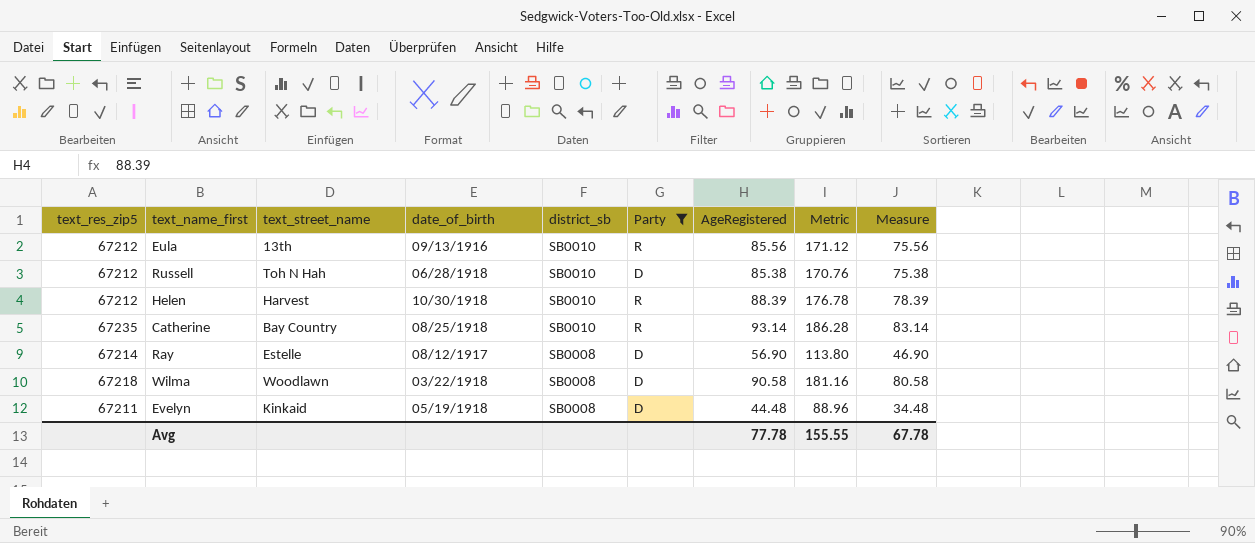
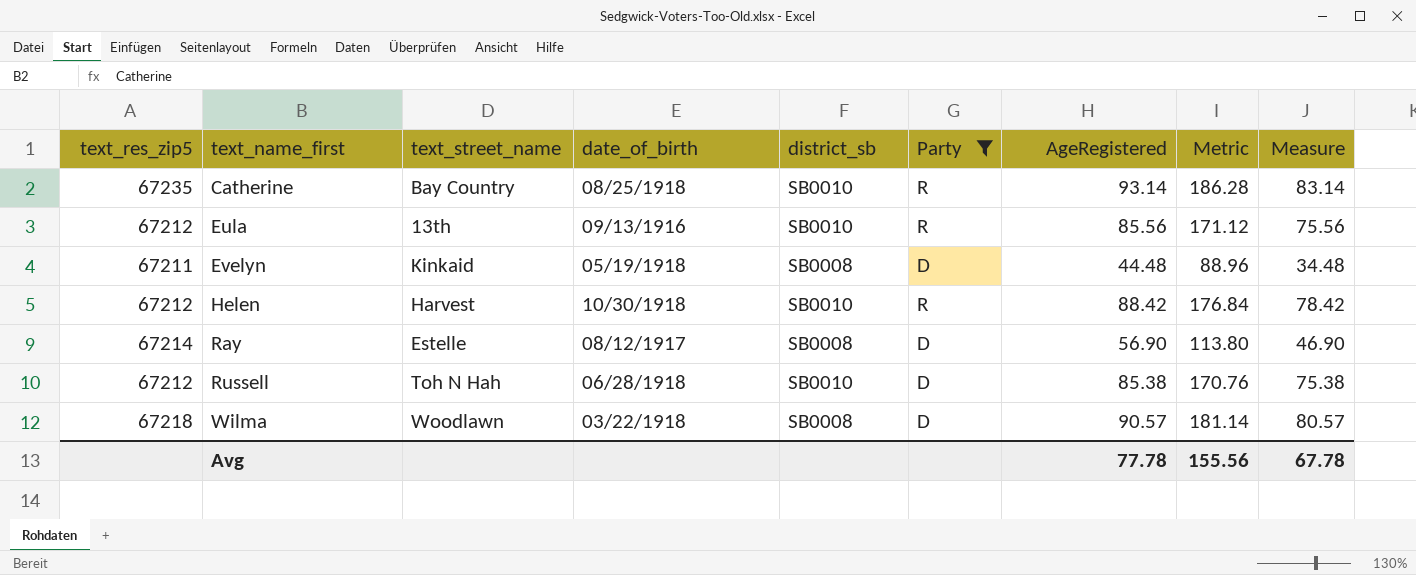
row order: district_sb descending -> text_name_first ascending
Helen | AgeRegistered: 88.39 -> 88.42
Helen | Metric: 176.78 -> 176.84
Helen | Measure: 78.39 -> 78.42
Wilma | AgeRegistered: 90.58 -> 90.57
Wilma | Metric: 181.16 -> 181.14
Wilma | Measure: 80.58 -> 80.57
Avg | Metric: 155.55 -> 155.56

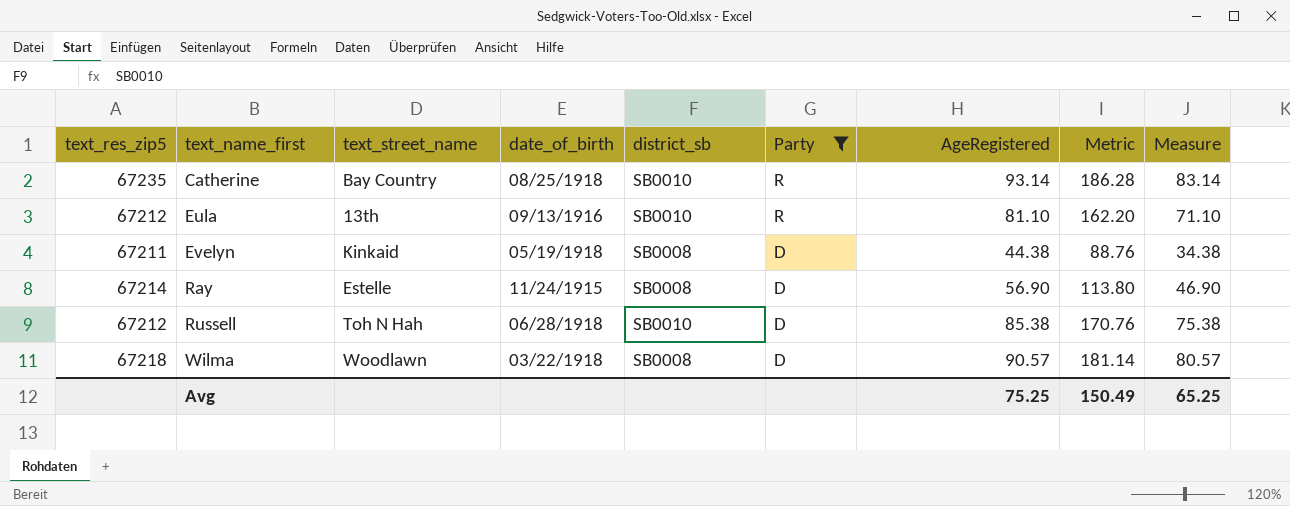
row Helen: 67212 | Harvest | 10/30/1918 | SB0010 | R | 88.42 | 176.84 | 78.42 -> none
Eula | AgeRegistered: 85.56 -> 81.10
Eula | Metric: 171.12 -> 162.20
Eula | Measure: 75.56 -> 71.10
Evelyn | AgeRegistered: 44.48 -> 44.38
Evelyn | Metric: 88.96 -> 88.76
Evelyn | Measure: 34.48 -> 34.38
Ray | date_of_birth: 08/12/1917 -> 11/24/1915
Avg | AgeRegistered: 77.78 -> 75.25
Avg | Metric: 155.56 -> 150.49
Avg | Measure: 67.78 -> 65.25

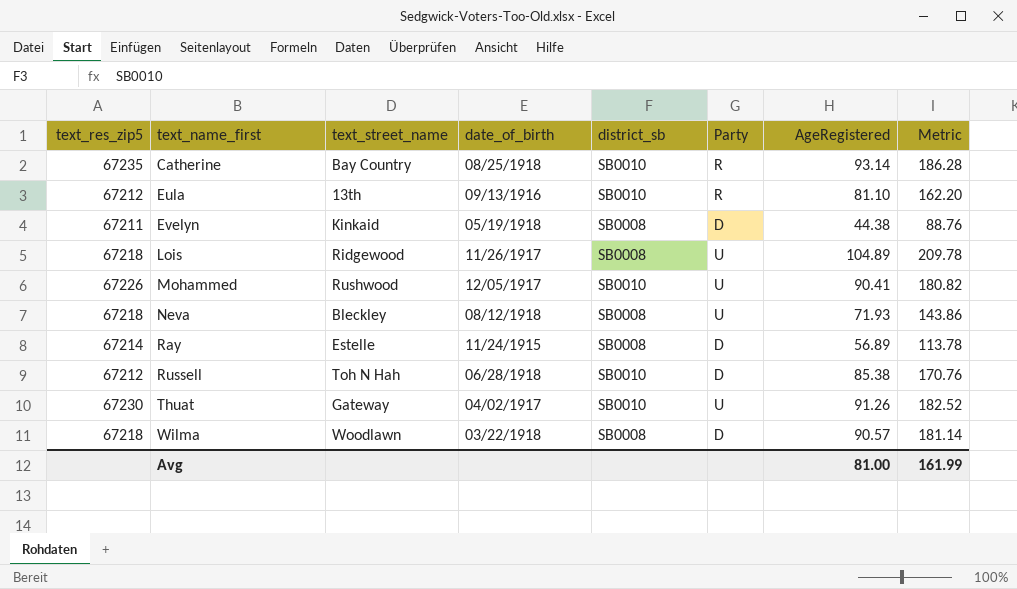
filter: Party != U -> none
column Measure | formula: [AgeRegistered] - 10 -> none
Ray | AgeRegistered: 56.90 -> 56.89
Ray | Metric: 113.80 -> 113.78
Avg | AgeRegistered: 75.25 -> 81.00
Avg | Metric: 150.49 -> 161.99

